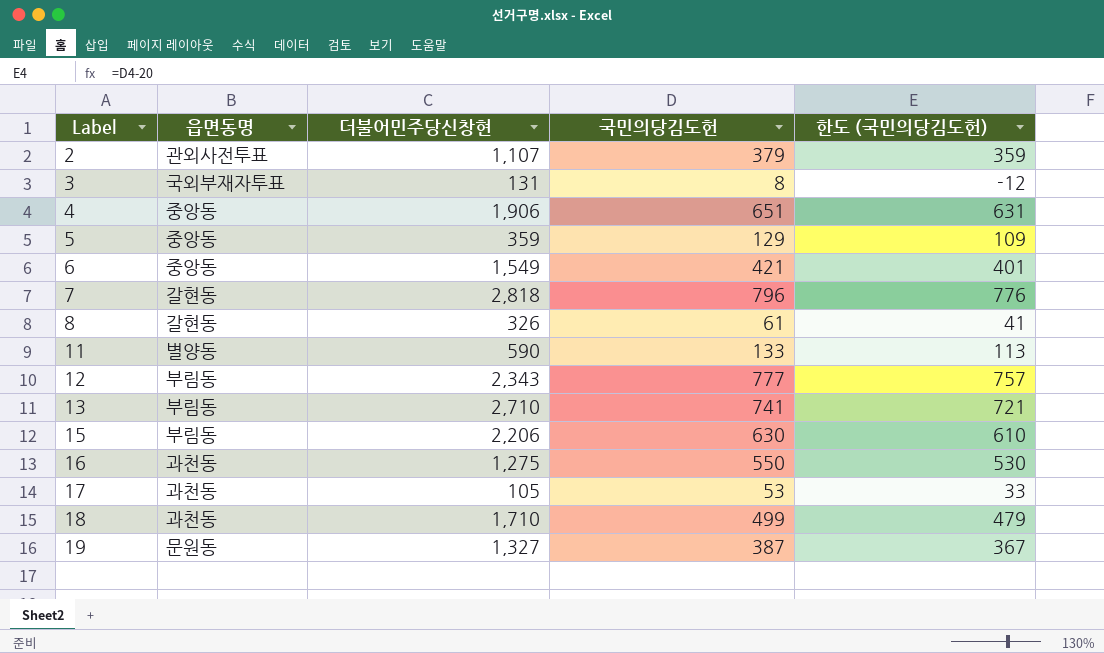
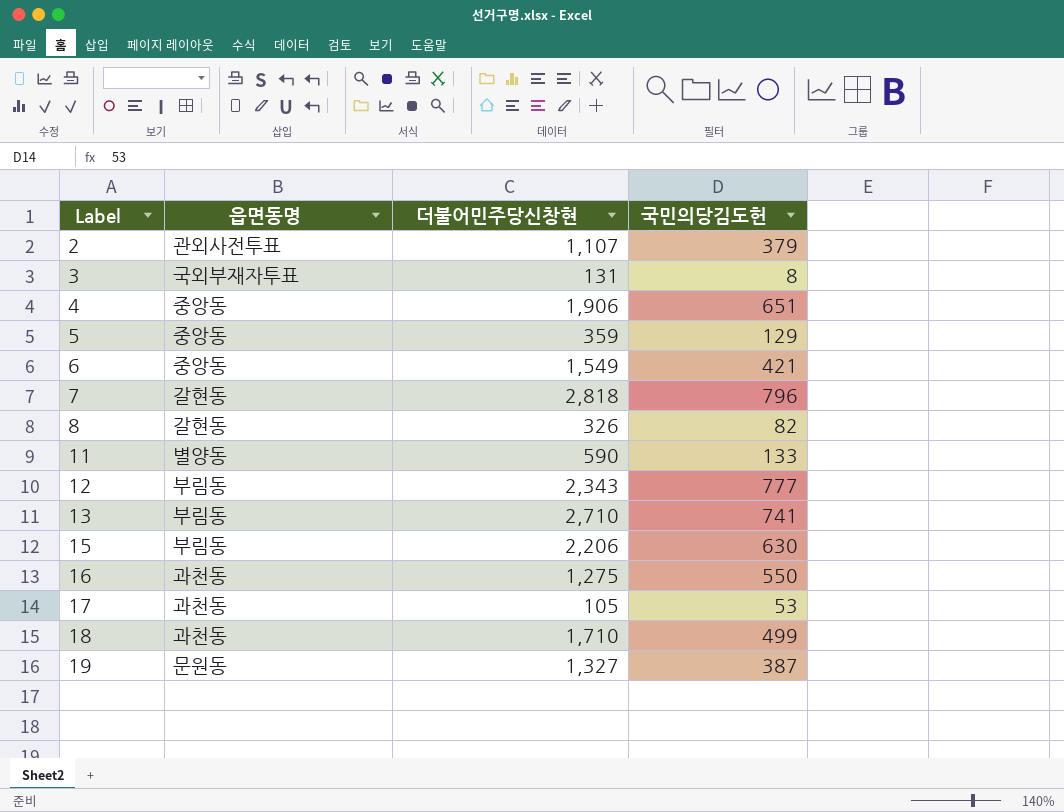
column 한도 (국민의당김도헌) | formula: [국민의당김도헌] - 20 -> none
8 | 국민의당김도헌: 61 -> 82

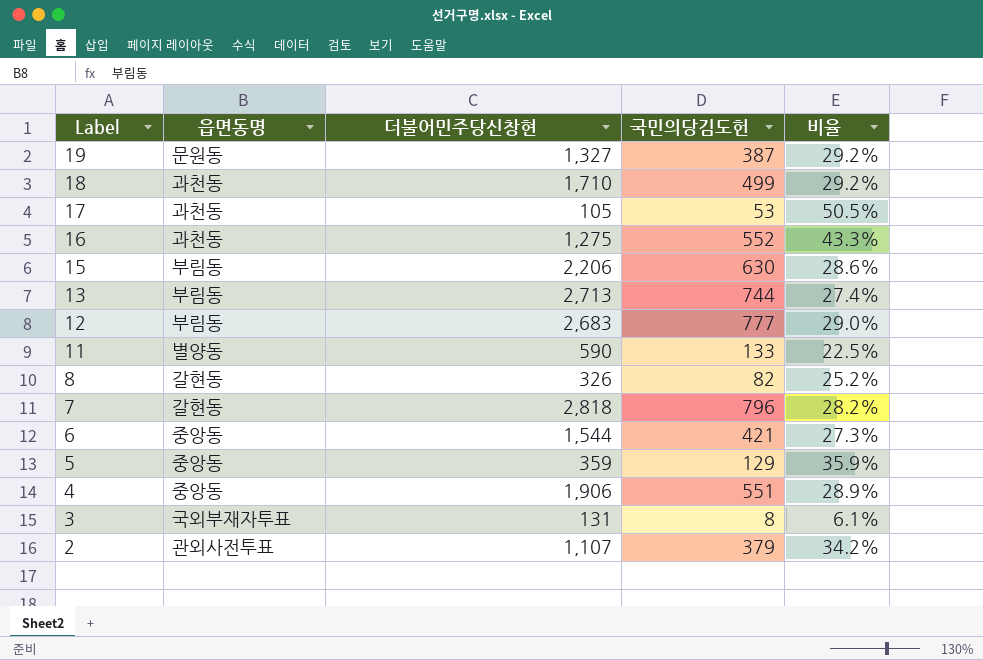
row order: Label ascending -> Label descending
column 비율 | formula: none -> [국민의당김도헌] / [더불어민주당신창현]
16 | 국민의당김도헌: 550 -> 552
13 | 더불어민주당신창현: 2,710 -> 2,713
13 | 국민의당김도헌: 741 -> 744
12 | 더불어민주당신창현: 2,343 -> 2,683
6 | 더불어민주당신창현: 1,549 -> 1,544
4 | 국민의당김도헌: 651 -> 551

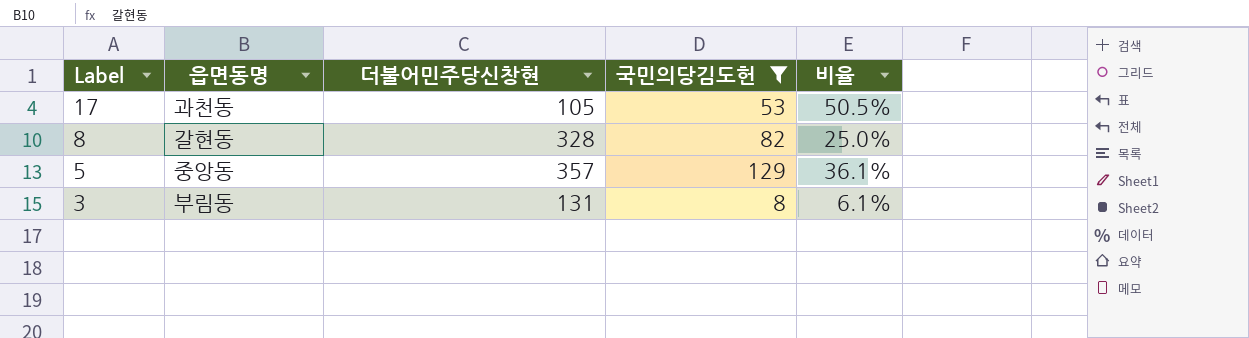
filter: none -> 국민의당김도헌 <= 129
8 | 더불어민주당신창현: 326 -> 328
8 | 비율: 25.2% -> 25.0%
5 | 더불어민주당신창현: 359 -> 357
5 | 비율: 35.9% -> 36.1%
3 | 읍면동명: 국외부재자투표 -> 부림동

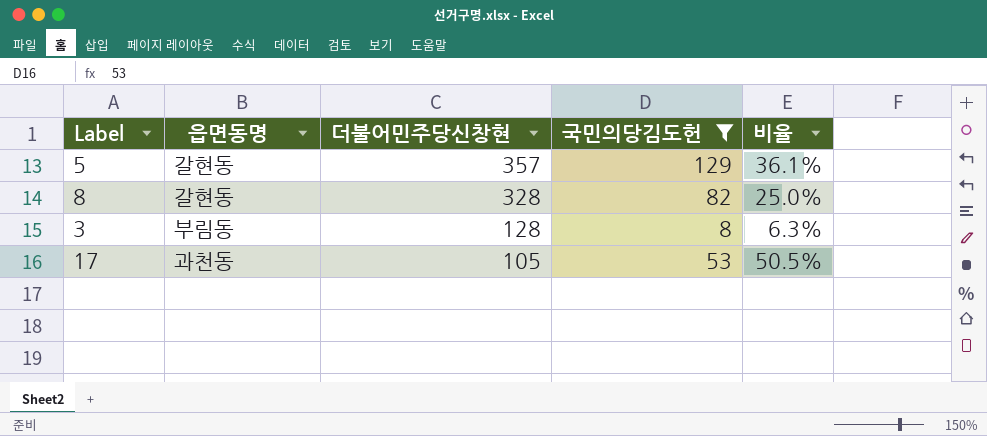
row order: Label descending -> 더불어민주당신창현 descending
5 | 읍면동명: 중앙동 -> 갈현동
3 | 더불어민주당신창현: 131 -> 128
3 | 비율: 6.1% -> 6.3%

